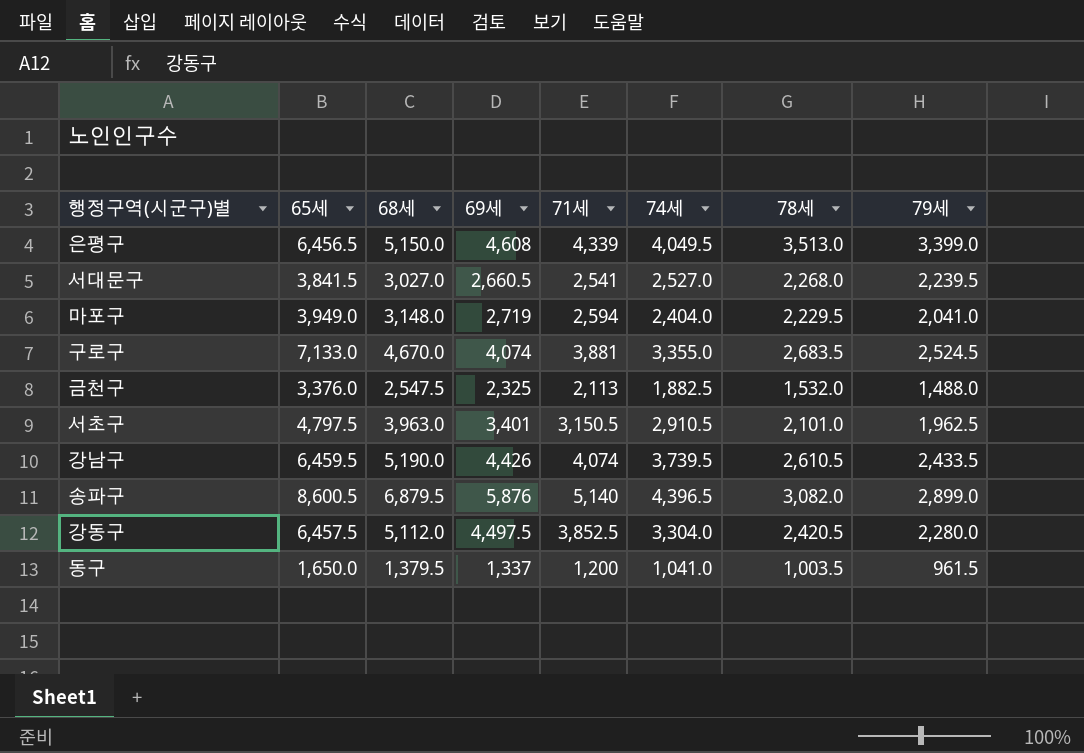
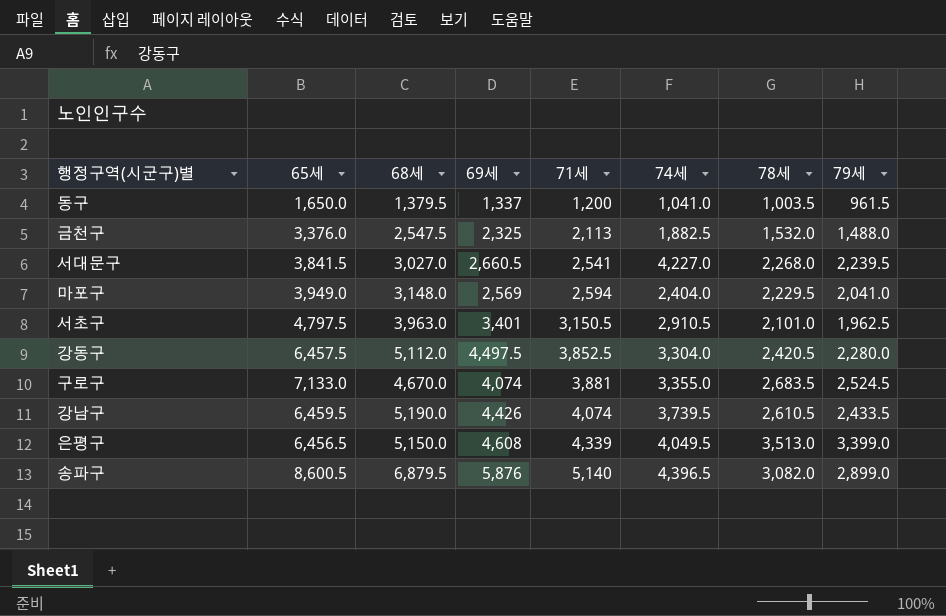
row order: none -> 71세 ascending
서대문구 | 74세: 2,527.0 -> 4,227.0
마포구 | 69세: 2,719 -> 2,569

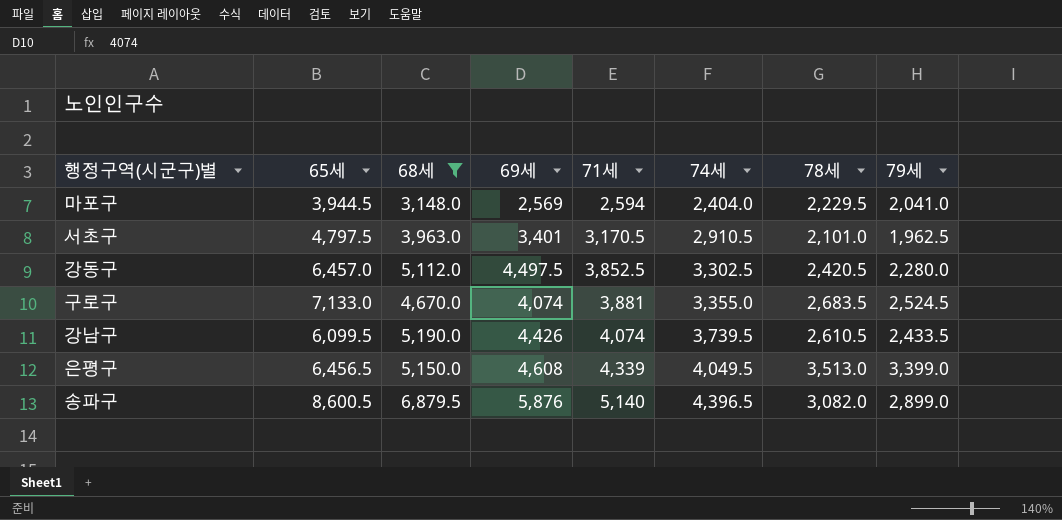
filter: none -> 68세 >= 3,148.0
마포구 | 65세: 3,949.0 -> 3,944.5
서초구 | 71세: 3,150.5 -> 3,170.5
강동구 | 65세: 6,457.5 -> 6,457.0
강동구 | 74세: 3,304.0 -> 3,302.5
강남구 | 65세: 6,459.5 -> 6,099.5

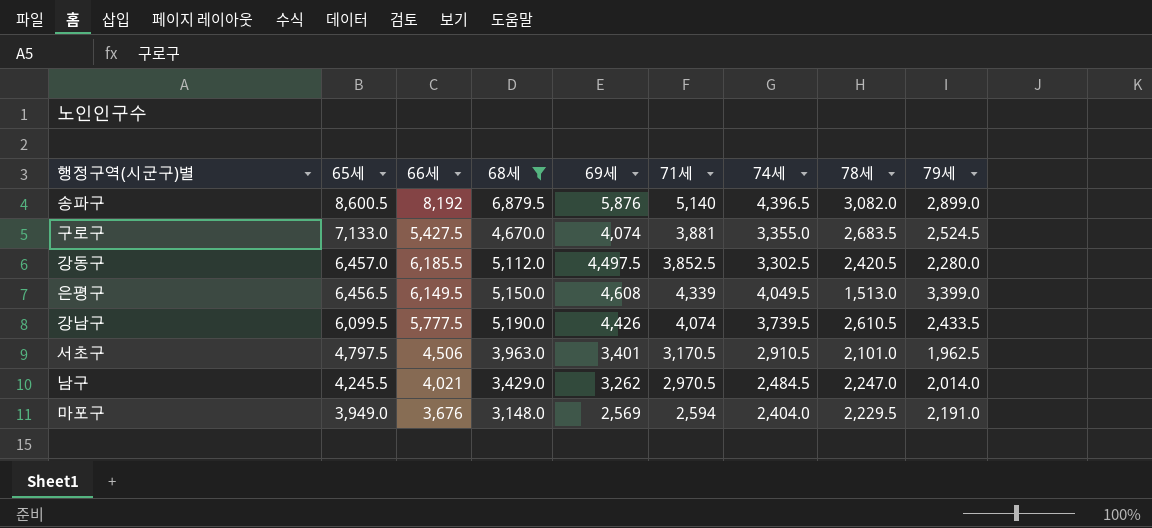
row order: 71세 ascending -> 65세 descending
column 66세 | position: none -> 3
은평구 | 78세: 3,513.0 -> 1,513.0
row 남구: none -> 4,245.5 | 4,021 | 3,429.0 | 3,262 | 2,970.5 | 2,484.5 | 2,247.0 | 2,014.0
마포구 | 65세: 3,944.5 -> 3,949.0
마포구 | 79세: 2,041.0 -> 2,191.0

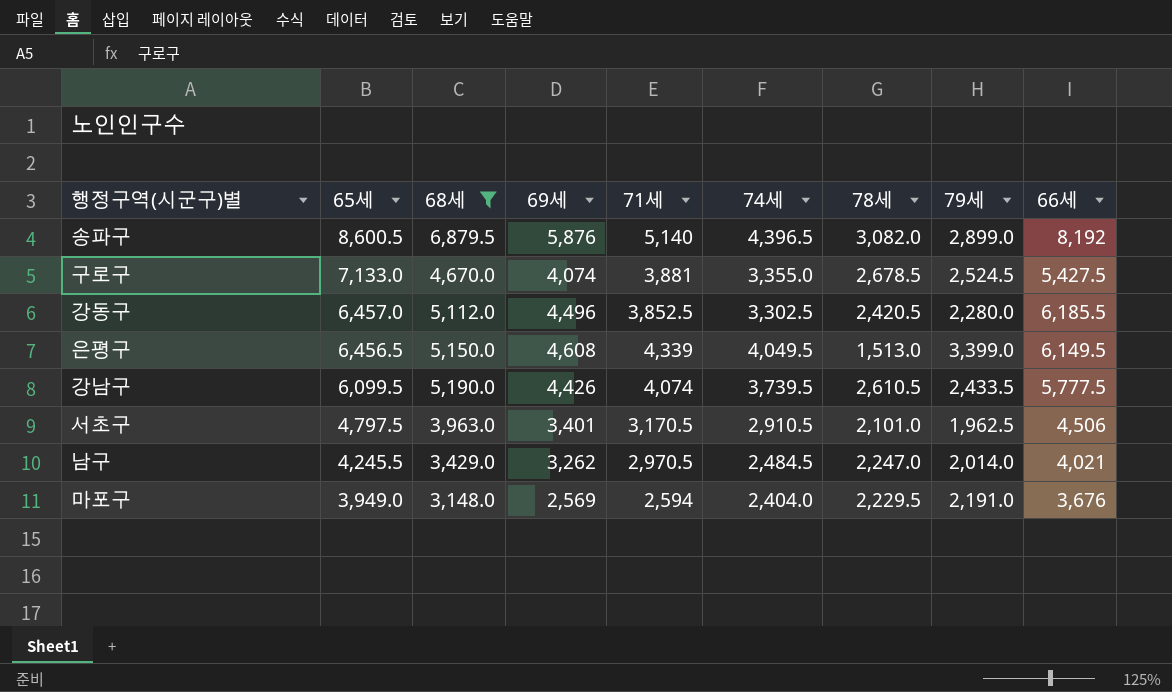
column 66세 | position: 3 -> 9
구로구 | 78세: 2,683.5 -> 2,678.5
강동구 | 69세: 4,497.5 -> 4,496

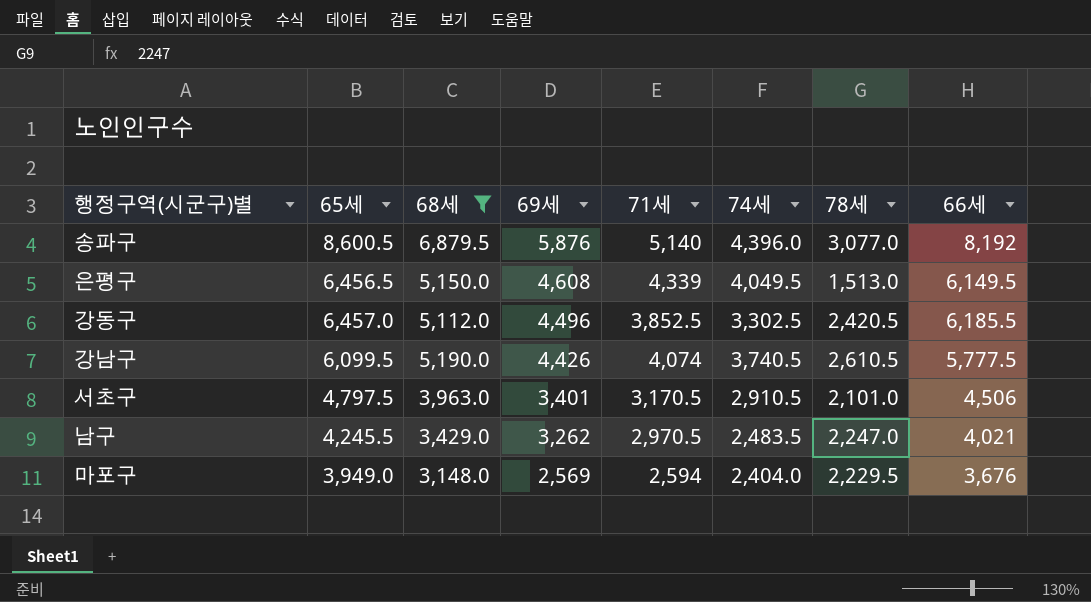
row order: 65세 descending -> 69세 descending
column 79세 | position: 8 -> none
row 구로구: 7,133.0 | 4,670.0 | 4,074 | 3,881 | 3,355.0 | 2,678.5 | 2,524.5 | 5,427.5 -> none
송파구 | 74세: 4,396.5 -> 4,396.0
송파구 | 78세: 3,082.0 -> 3,077.0
강남구 | 74세: 3,739.5 -> 3,740.5
남구 | 74세: 2,484.5 -> 2,483.5

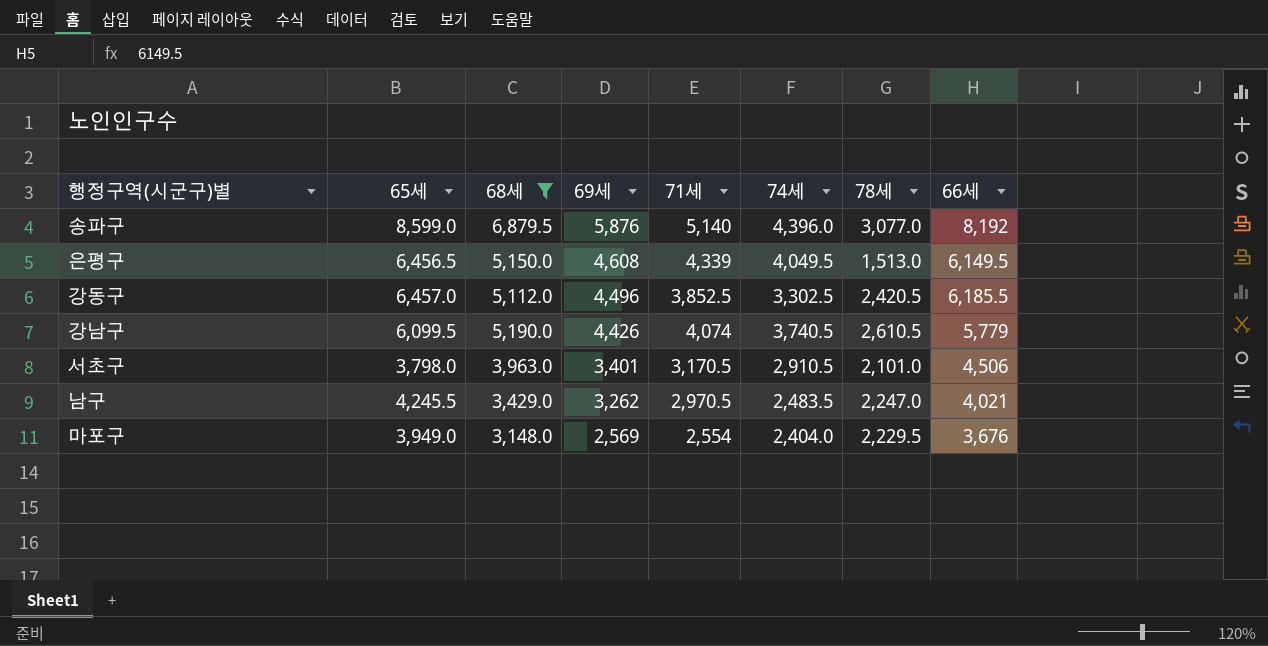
송파구 | 65세: 8,600.5 -> 8,599.0
강남구 | 66세: 5,777.5 -> 5,779
서초구 | 65세: 4,797.5 -> 3,798.0
마포구 | 71세: 2,594 -> 2,554

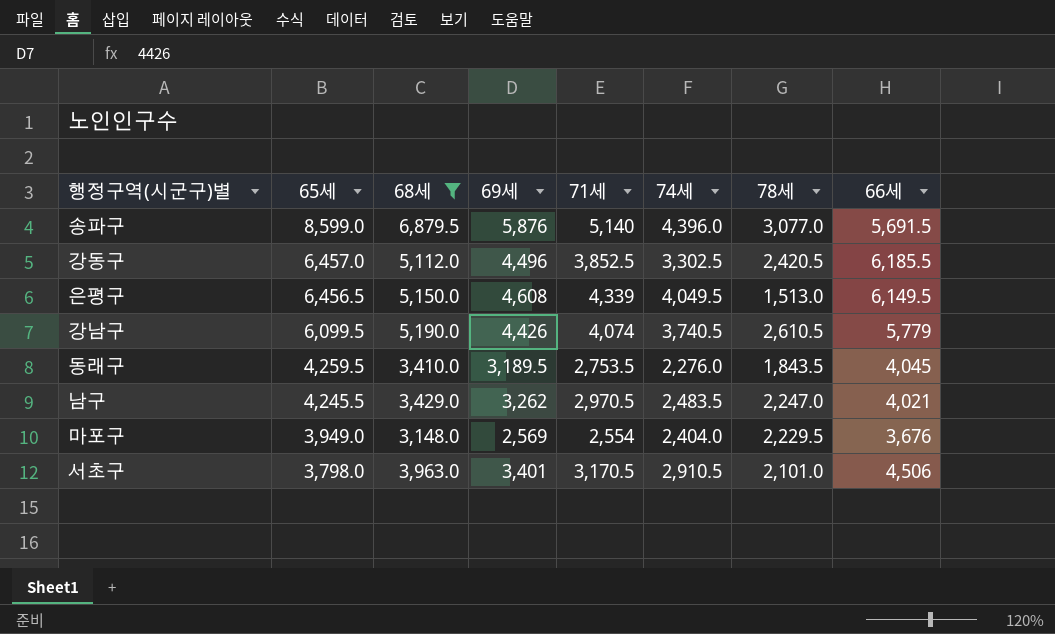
row order: 69세 descending -> 65세 descending
송파구 | 66세: 8,192 -> 5,691.5
row 동래구: none -> 4,259.5 | 3,410.0 | 3,189.5 | 2,753.5 | 2,276.0 | 1,843.5 | 4,045

